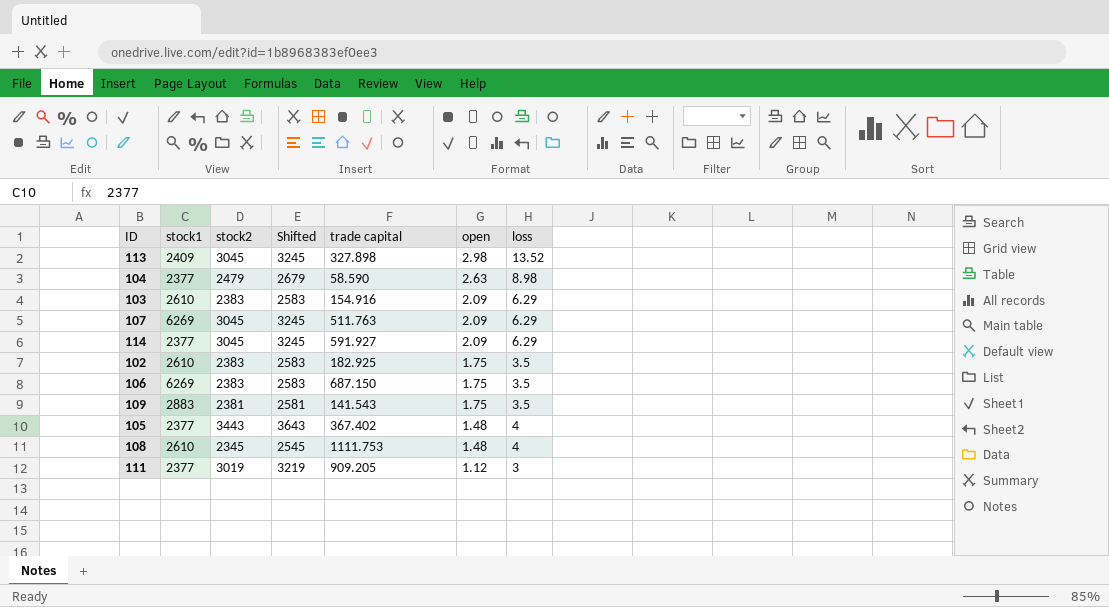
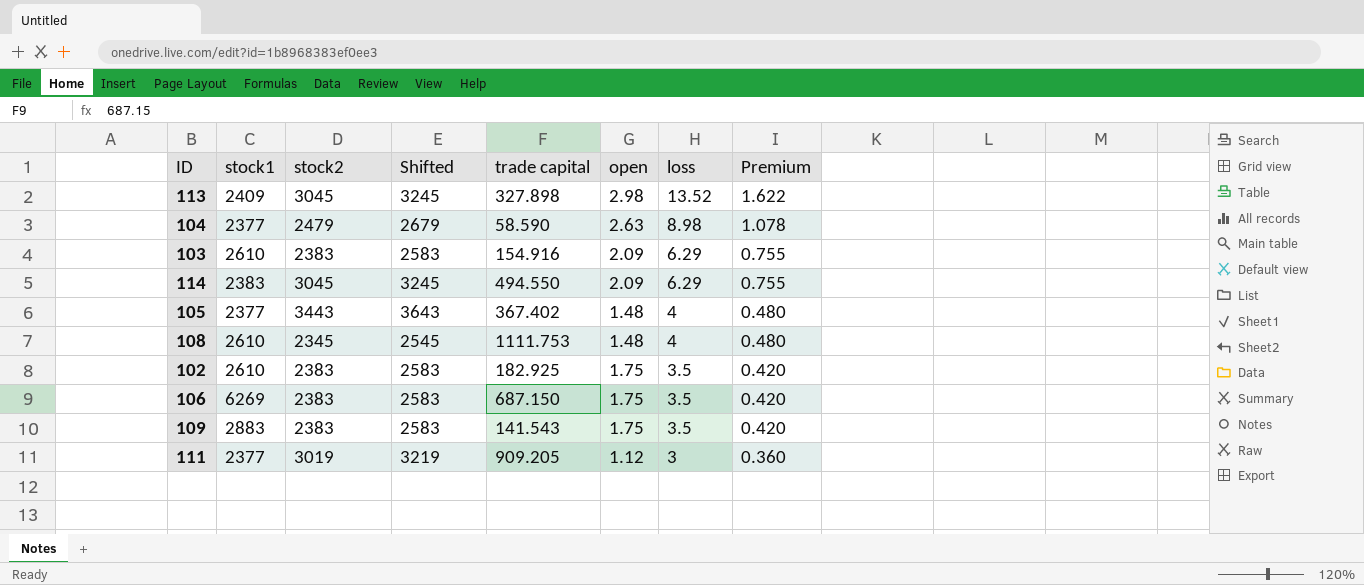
row order: open descending -> loss descending
column Premium | formula: none -> [loss] * 0.12
row 107: 6269 | 3045 | 3245 | 511.763 | 2.09 | 6.29 -> none
114 | stock1: 2377 -> 2383
114 | trade capital: 591.927 -> 494.550
109 | stock2: 2381 -> 2383
109 | Shifted: 2581 -> 2583

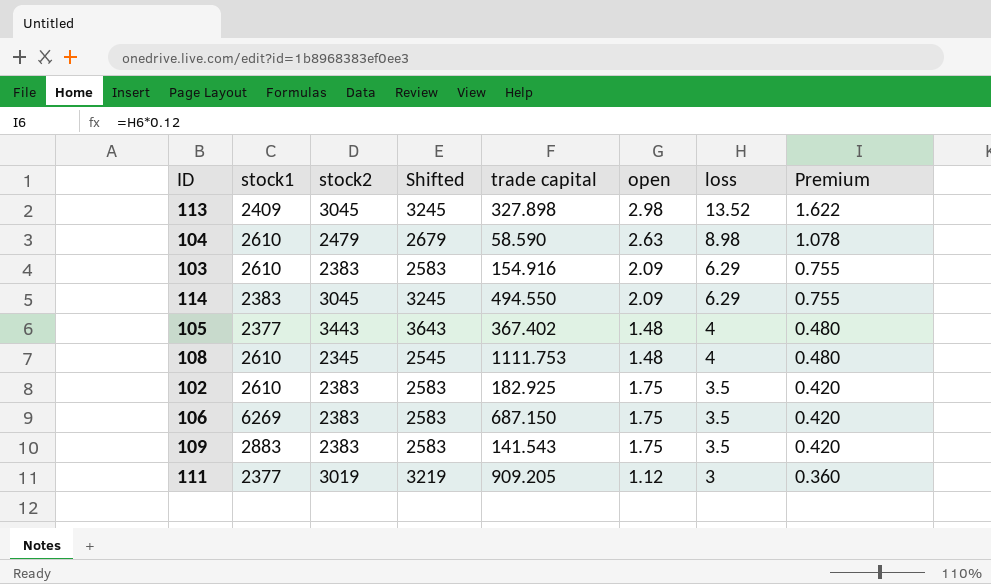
104 | stock1: 2377 -> 2610

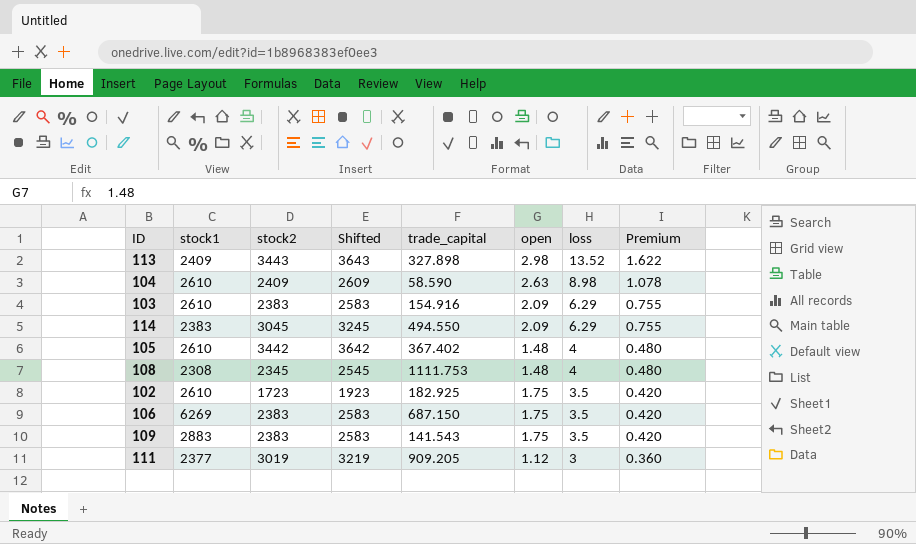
column name: trade capital -> trade_capital
113 | stock2: 3045 -> 3443
113 | Shifted: 3245 -> 3643
104 | stock2: 2479 -> 2409
104 | Shifted: 2679 -> 2609
105 | stock1: 2377 -> 2610
105 | stock2: 3443 -> 3442
105 | Shifted: 3643 -> 3642
108 | stock1: 2610 -> 2308
102 | stock2: 2383 -> 1723
102 | Shifted: 2583 -> 1923

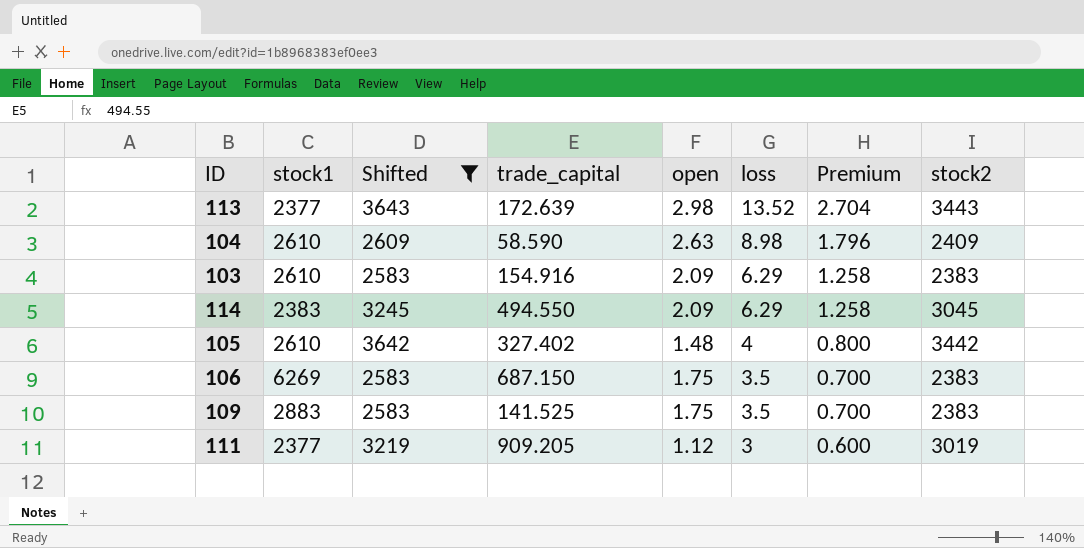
filter: none -> Shifted >= 2583
column Premium | formula: [loss] * 0.12 -> [loss] * 0.2
column stock2 | position: 3 -> 8
113 | stock1: 2409 -> 2377
113 | trade_capital: 327.898 -> 172.639
105 | trade_capital: 367.402 -> 327.402
109 | trade_capital: 141.543 -> 141.525

